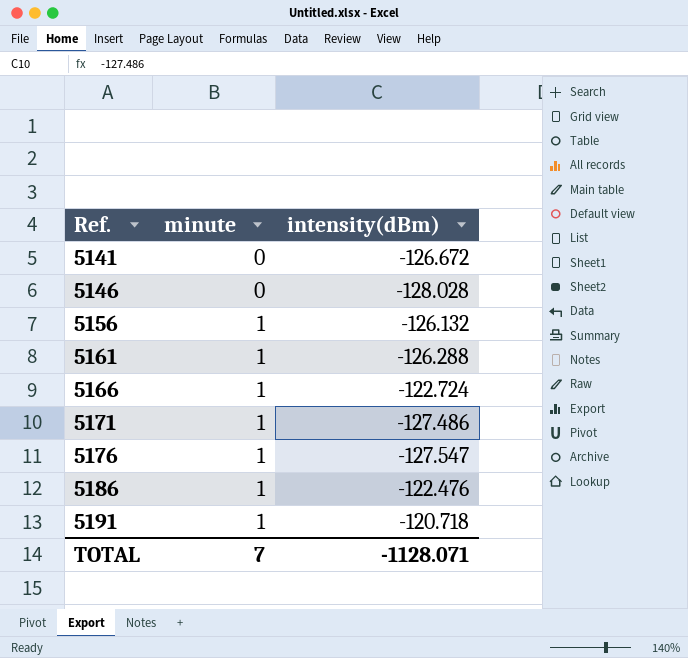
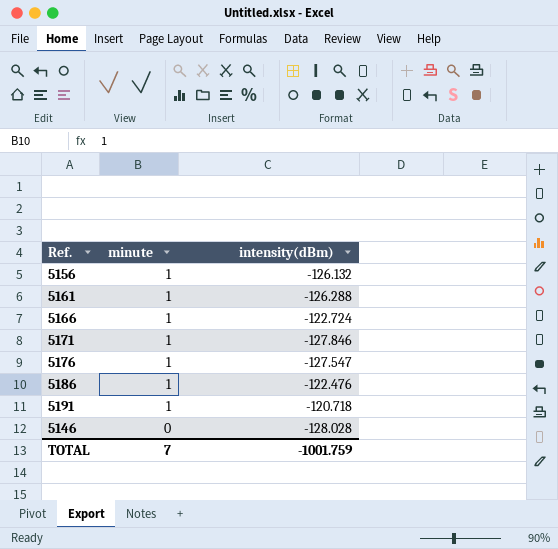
row order: Ref. ascending -> minute descending
row 5141: 0 | -126.672 -> none
5171 | intensity(dBm): -127.486 -> -127.846
TOTAL | intensity(dBm): -1128.071 -> -1001.759

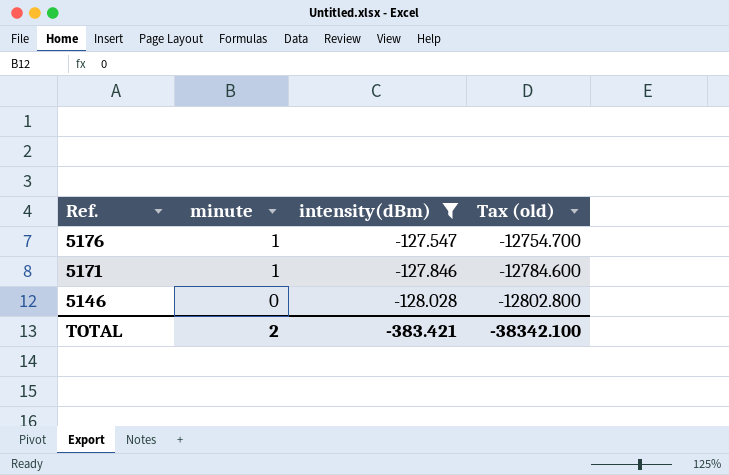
filter: none -> intensity(dBm) <= -127.547
row order: minute descending -> Ref. descending
column Tax (old) | formula: none -> [intensity(dBm)] * 100
TOTAL | minute: 7 -> 2
TOTAL | intensity(dBm): -1001.759 -> -383.421

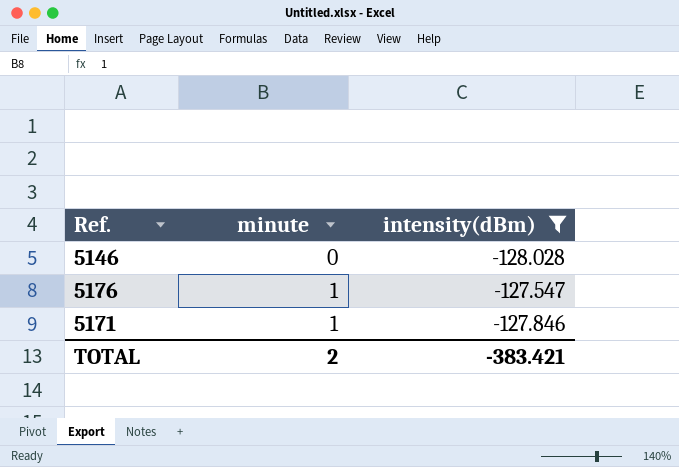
row order: Ref. descending -> minute ascending
column Tax (old) | formula: [intensity(dBm)] * 100 -> none

